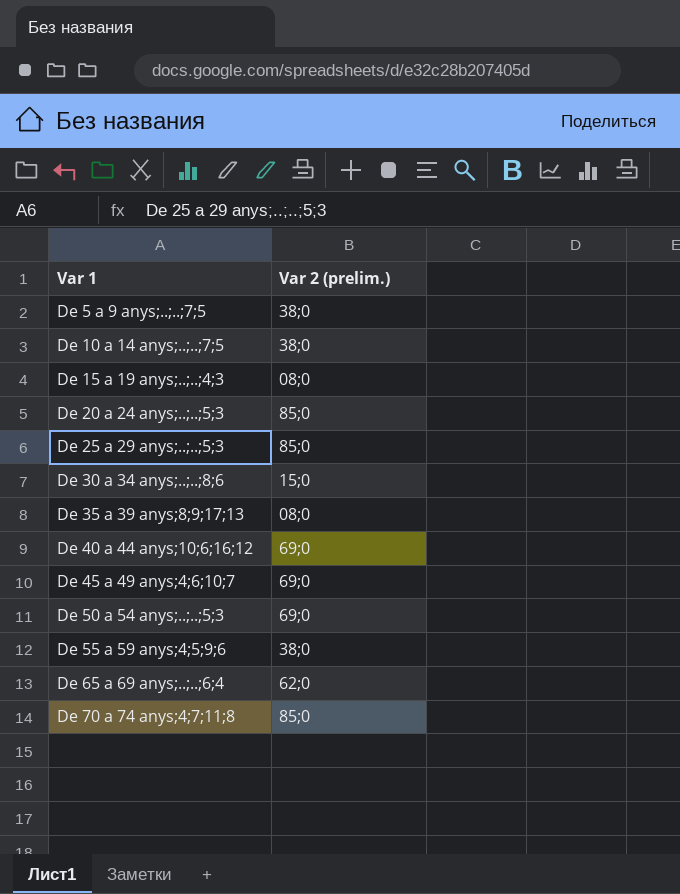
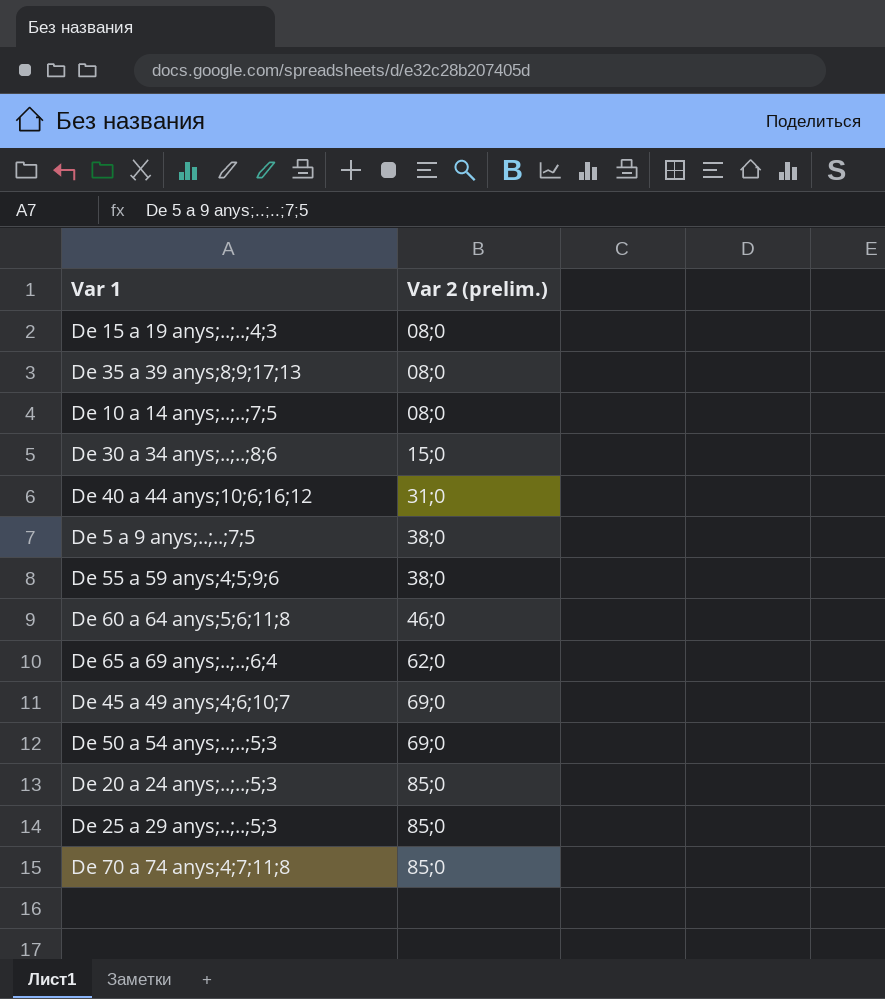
row order: Var 1 ascending -> Var 2 (prelim.) ascending
De 10 a 14 anys;..;..;7;5 | Var 2 (prelim.): 38;0 -> 08;0
De 40 a 44 anys;10;6;16;12 | Var 2 (prelim.): 69;0 -> 31;0
row De 60 a 64 anys;5;6;11;8: none -> 46;0

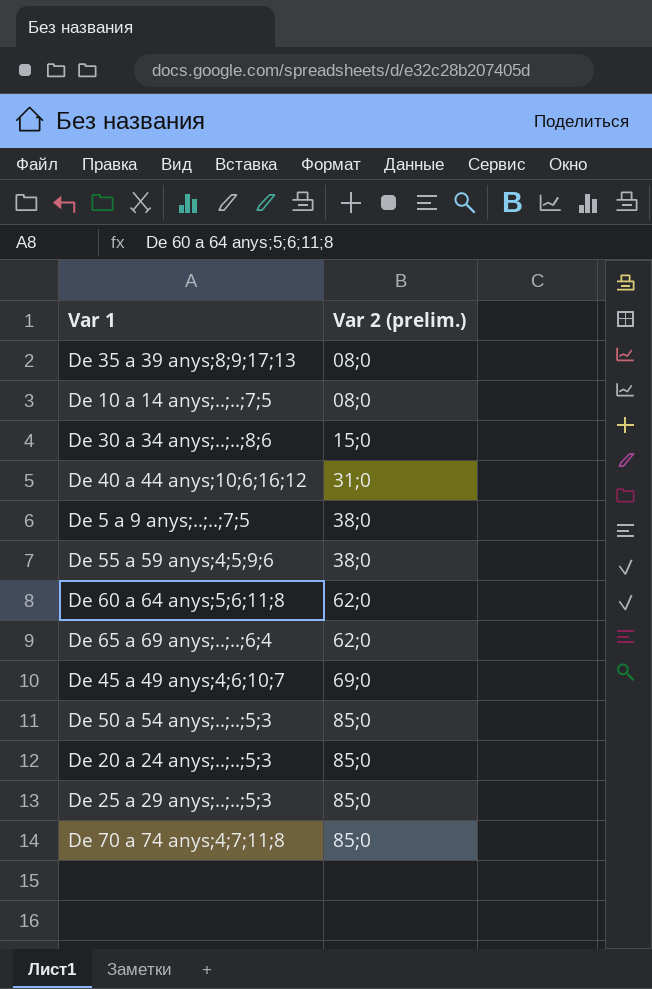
row De 15 a 19 anys;..;..;4;3: 08;0 -> none
De 60 a 64 anys;5;6;11;8 | Var 2 (prelim.): 46;0 -> 62;0
De 50 a 54 anys;..;..;5;3 | Var 2 (prelim.): 69;0 -> 85;0

